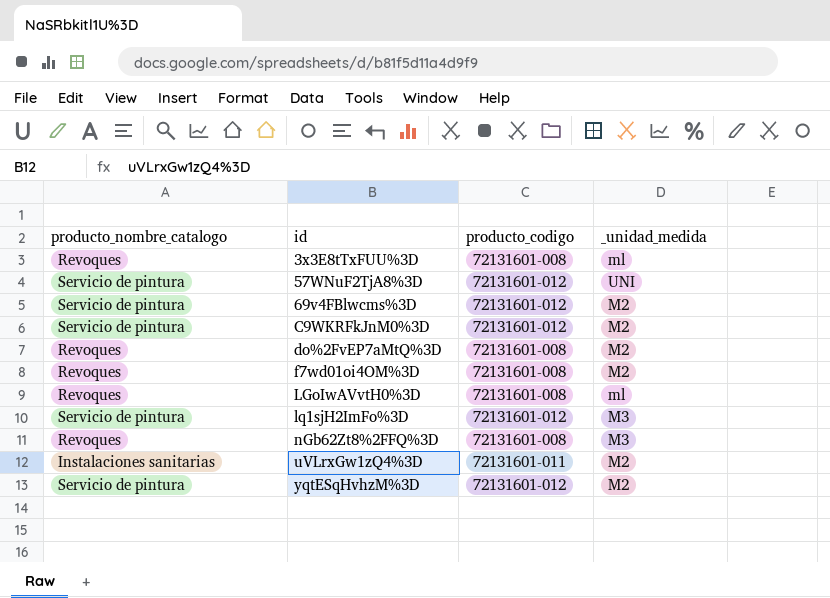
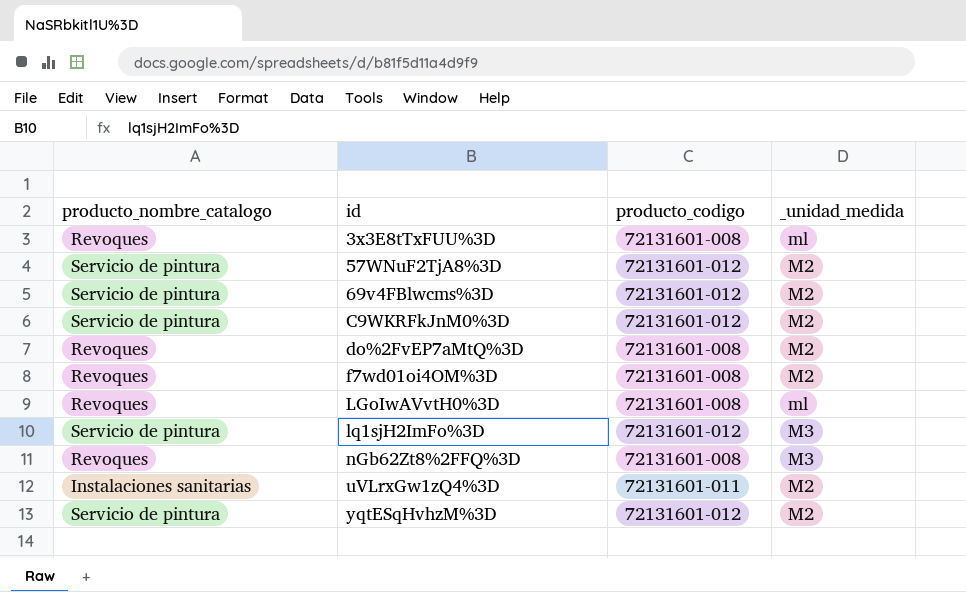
57WNuF2TjA8%3D | _unidad_medida: UNI -> M2

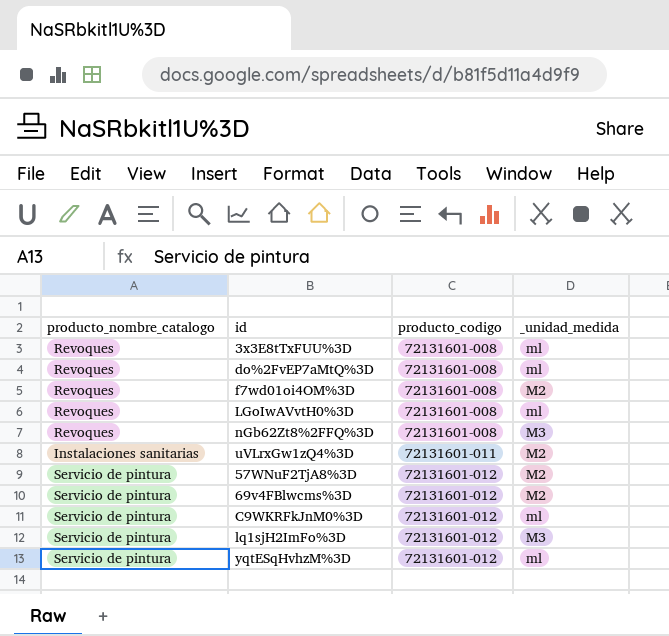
row order: id ascending -> producto_codigo ascending
do%2FvEP7aMtQ%3D | _unidad_medida: M2 -> ml
C9WKRFkJnM0%3D | _unidad_medida: M2 -> ml
yqtESqHvhzM%3D | _unidad_medida: M2 -> ml

